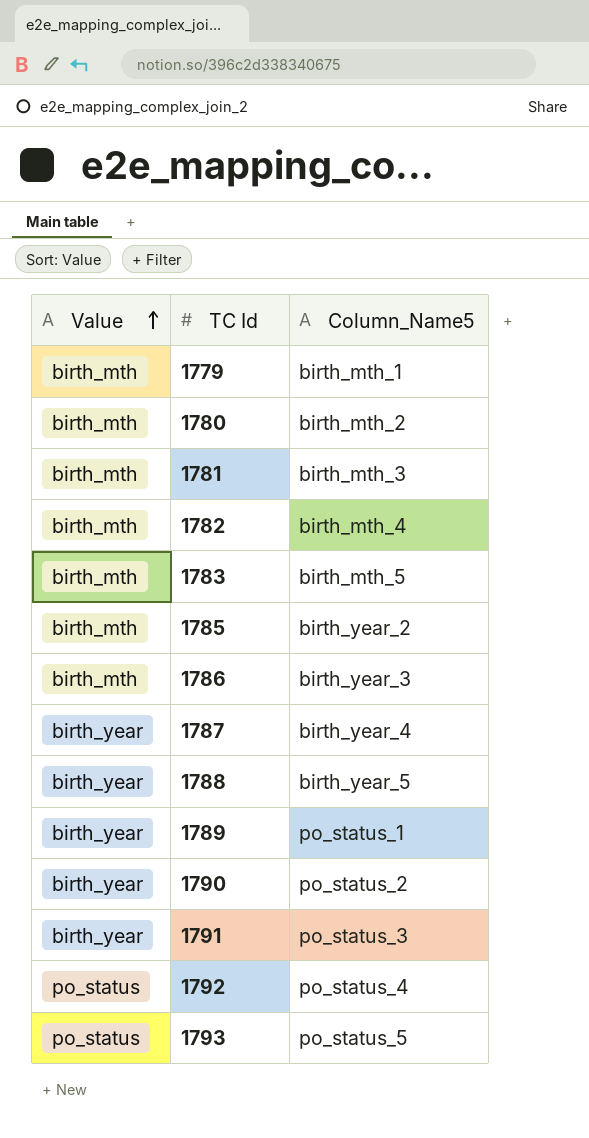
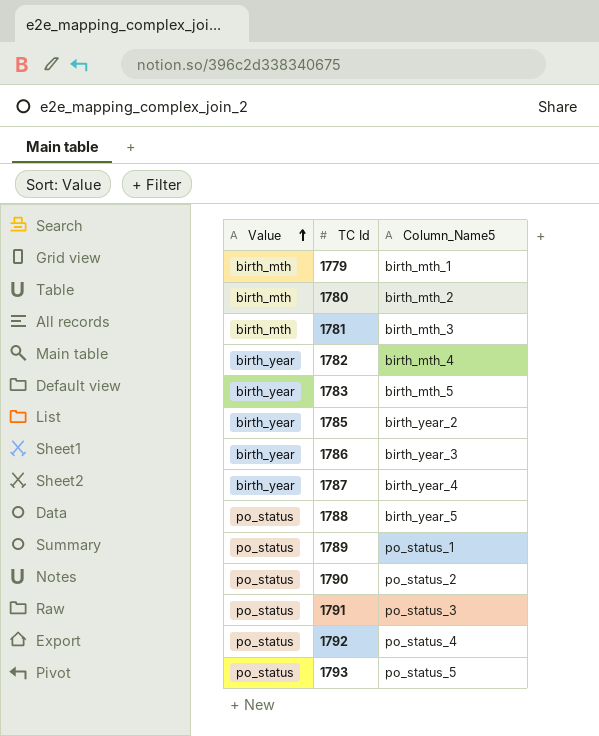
1782 | Value: birth_mth -> birth_year
1783 | Value: birth_mth -> birth_year
1785 | Value: birth_mth -> birth_year
1786 | Value: birth_mth -> birth_year
1788 | Value: birth_year -> po_status
1789 | Value: birth_year -> po_status
1790 | Value: birth_year -> po_status
1791 | Value: birth_year -> po_status

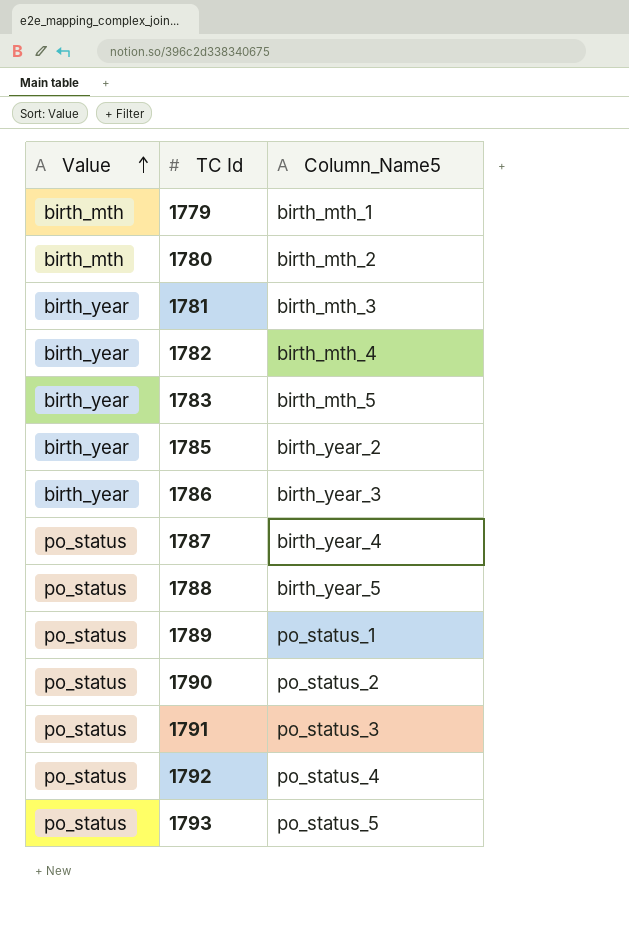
1781 | Value: birth_mth -> birth_year
1787 | Value: birth_year -> po_status

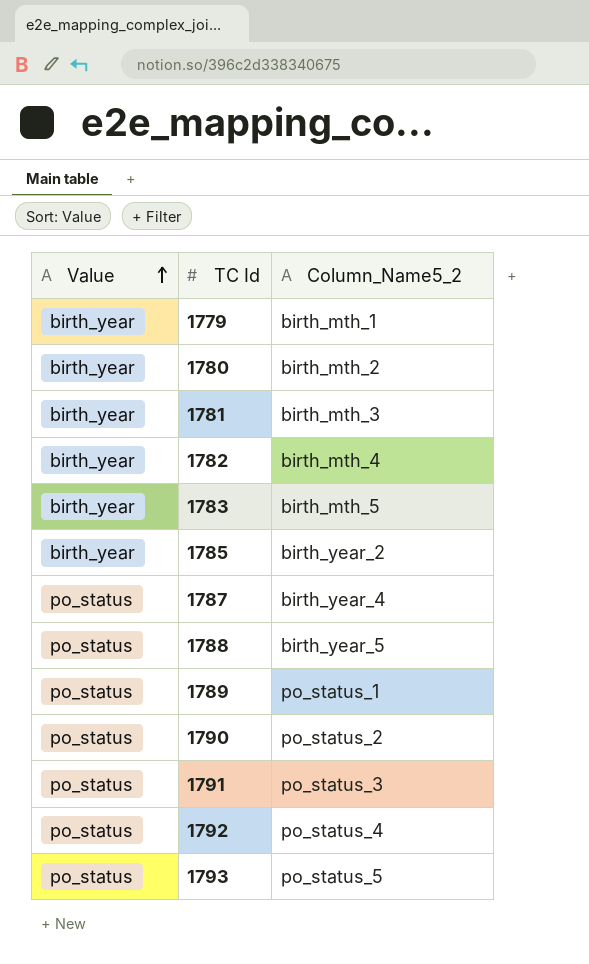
column name: Column_Name5 -> Column_Name5_2
row 1786: birth_year | birth_year_3 -> none
1779 | Value: birth_mth -> birth_year
1780 | Value: birth_mth -> birth_year

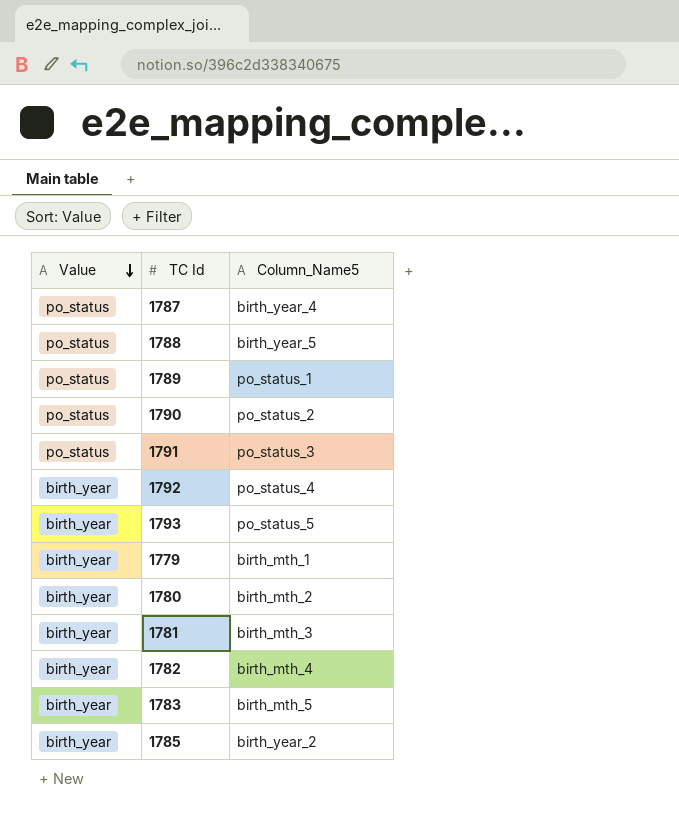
row order: Value ascending -> Value descending
column name: Column_Name5_2 -> Column_Name5
1792 | Value: po_status -> birth_year
1793 | Value: po_status -> birth_year

